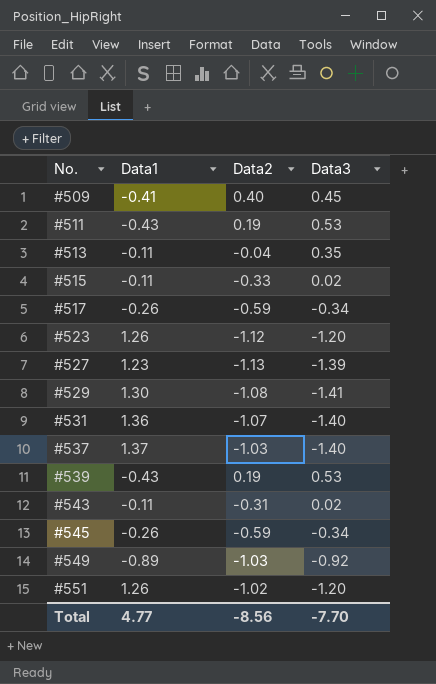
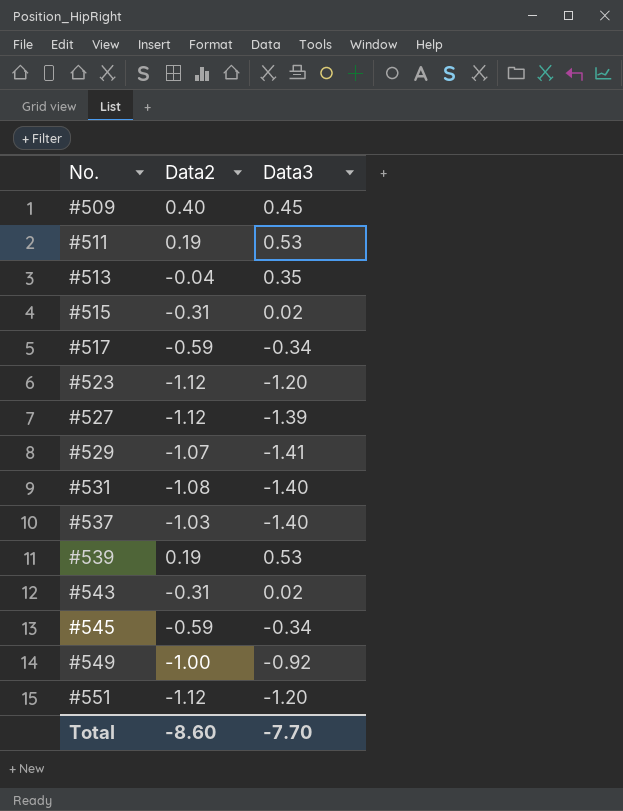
column Data1 | position: 2 -> none
#515 | Data2: -0.33 -> -0.31
#527 | Data2: -1.13 -> -1.12
#529 | Data2: -1.08 -> -1.07
#531 | Data2: -1.07 -> -1.08
#549 | Data2: -1.03 -> -1.00
#551 | Data2: -1.02 -> -1.12
Total | Data2: -8.56 -> -8.60

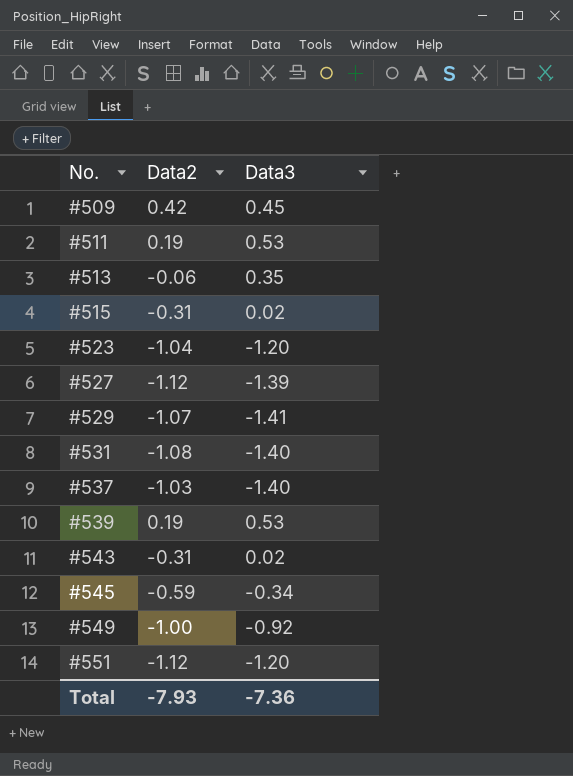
row #517: -0.59 | -0.34 -> none
#509 | Data2: 0.40 -> 0.42
#513 | Data2: -0.04 -> -0.06
#523 | Data2: -1.12 -> -1.04
Total | Data2: -8.60 -> -7.93
Total | Data3: -7.70 -> -7.36

